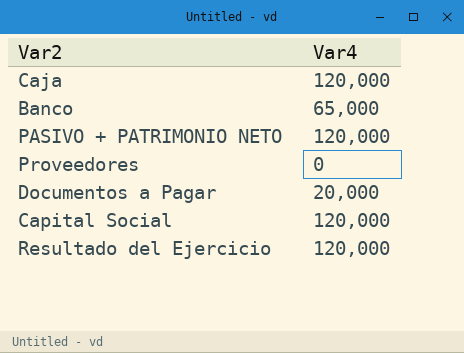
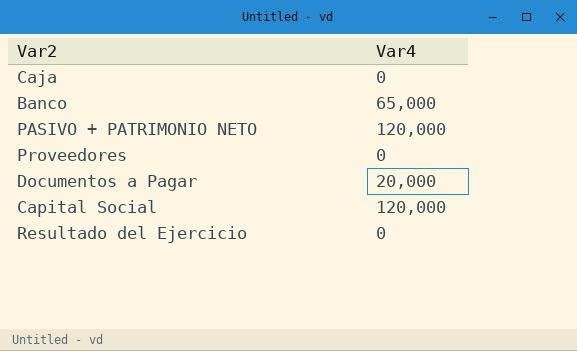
Caja | Var4: 120,000 -> 0
Resultado del Ejercicio | Var4: 120,000 -> 0

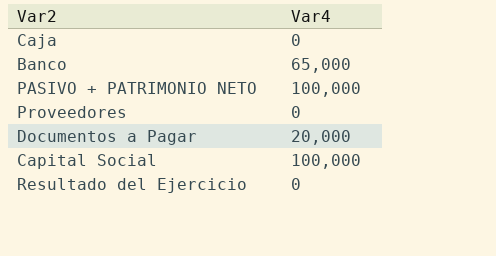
PASIVO + PATRIMONIO NETO | Var4: 120,000 -> 100,000
Capital Social | Var4: 120,000 -> 100,000

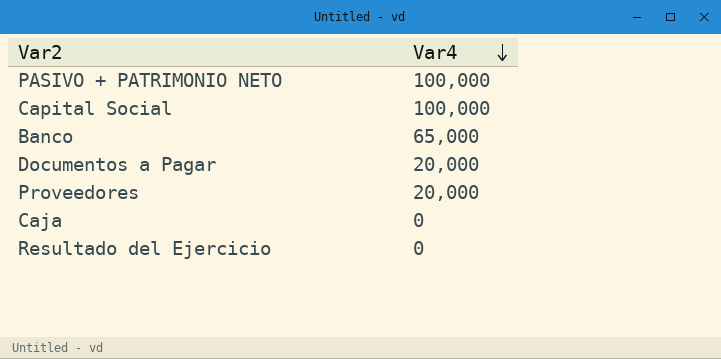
row order: none -> Var4 descending
Proveedores | Var4: 0 -> 20,000

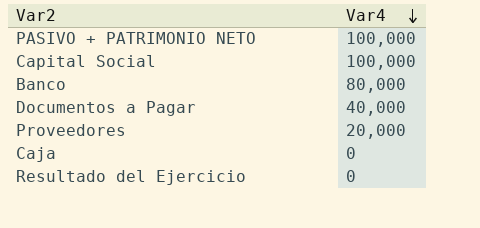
Banco | Var4: 65,000 -> 80,000
Documentos a Pagar | Var4: 20,000 -> 40,000

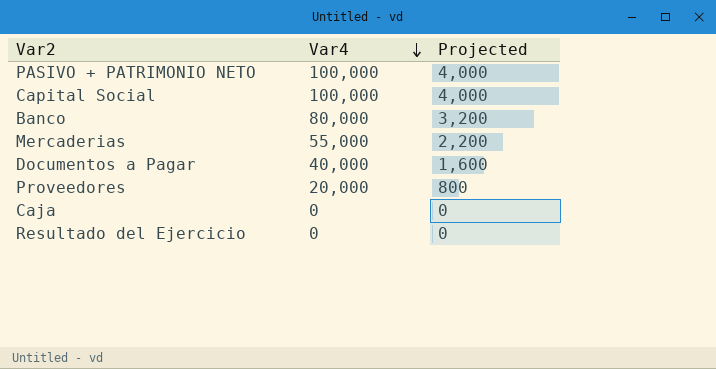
column Projected | formula: none -> [Var4] * 0.04
row Mercaderias: none -> 55,000 | 2,200

